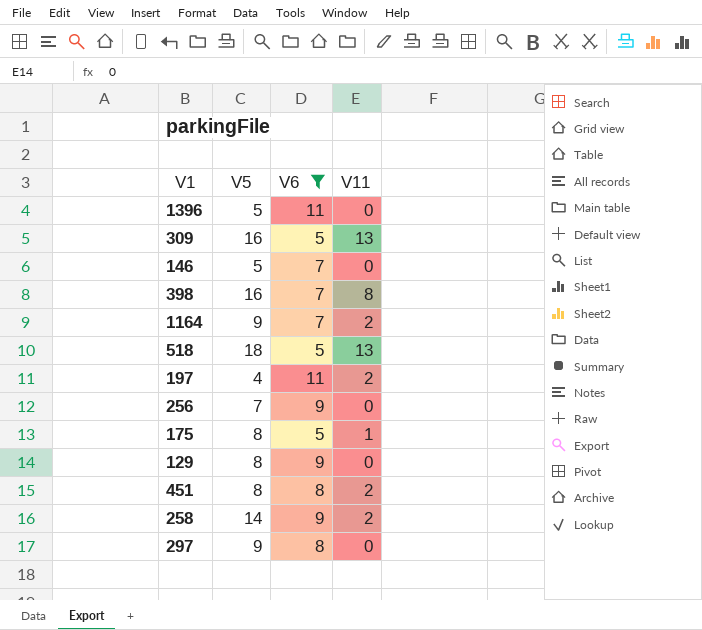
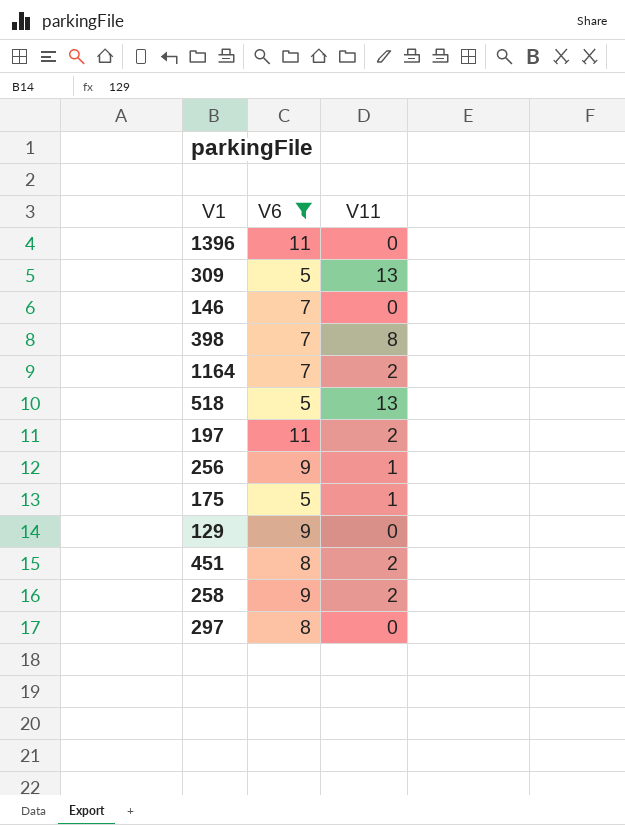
column V5 | position: 2 -> none
256 | V11: 0 -> 1

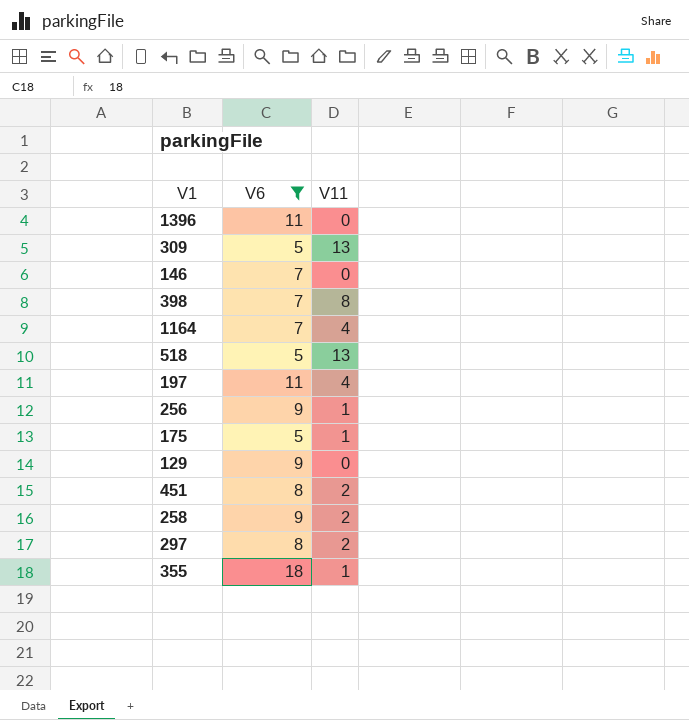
1164 | V11: 2 -> 4
197 | V11: 2 -> 4
297 | V11: 0 -> 2
row 355: none -> 18 | 1

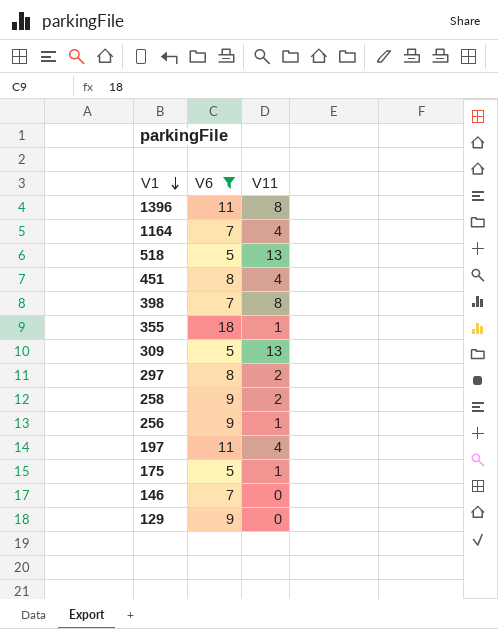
row order: none -> V1 descending
1396 | V11: 0 -> 8
451 | V11: 2 -> 4

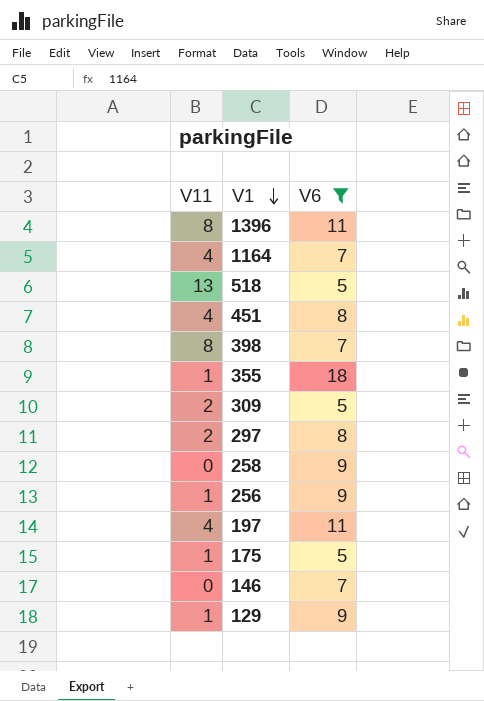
column V11 | position: 3 -> 1
309 | V11: 13 -> 2
258 | V11: 2 -> 0
129 | V11: 0 -> 1

